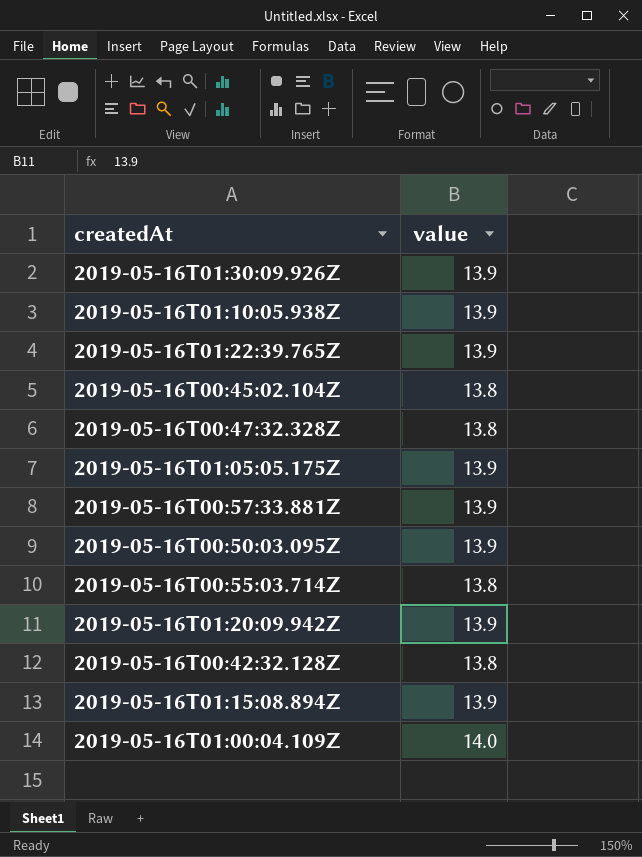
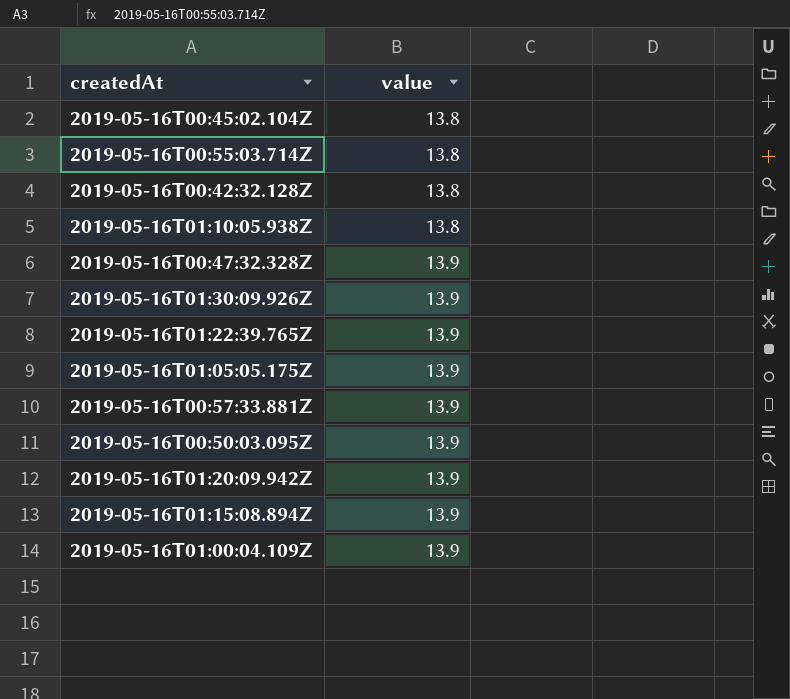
row order: none -> value ascending
2019-05-16T01:10:05.938Z | value: 13.9 -> 13.8
2019-05-16T00:47:32.328Z | value: 13.8 -> 13.9
2019-05-16T01:00:04.109Z | value: 14.0 -> 13.9

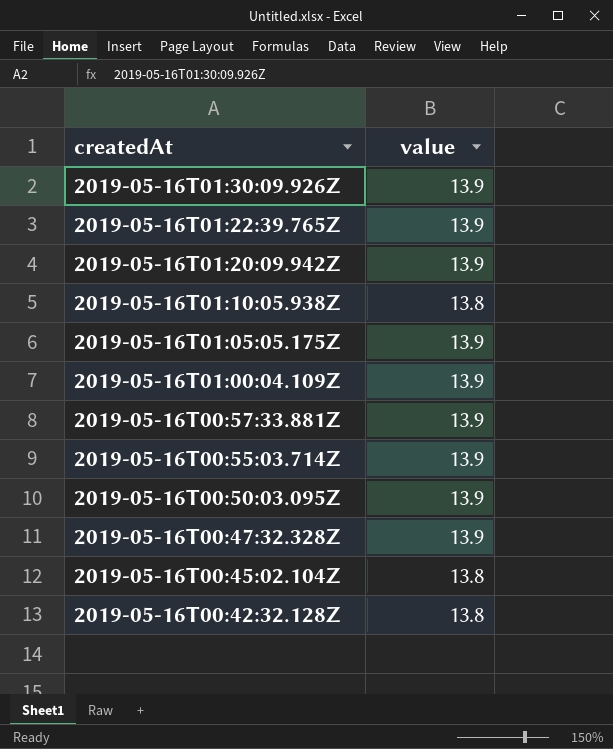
row order: value ascending -> createdAt descending
row 2019-05-16T01:15:08.894Z: 13.9 -> none
2019-05-16T00:55:03.714Z | value: 13.8 -> 13.9

